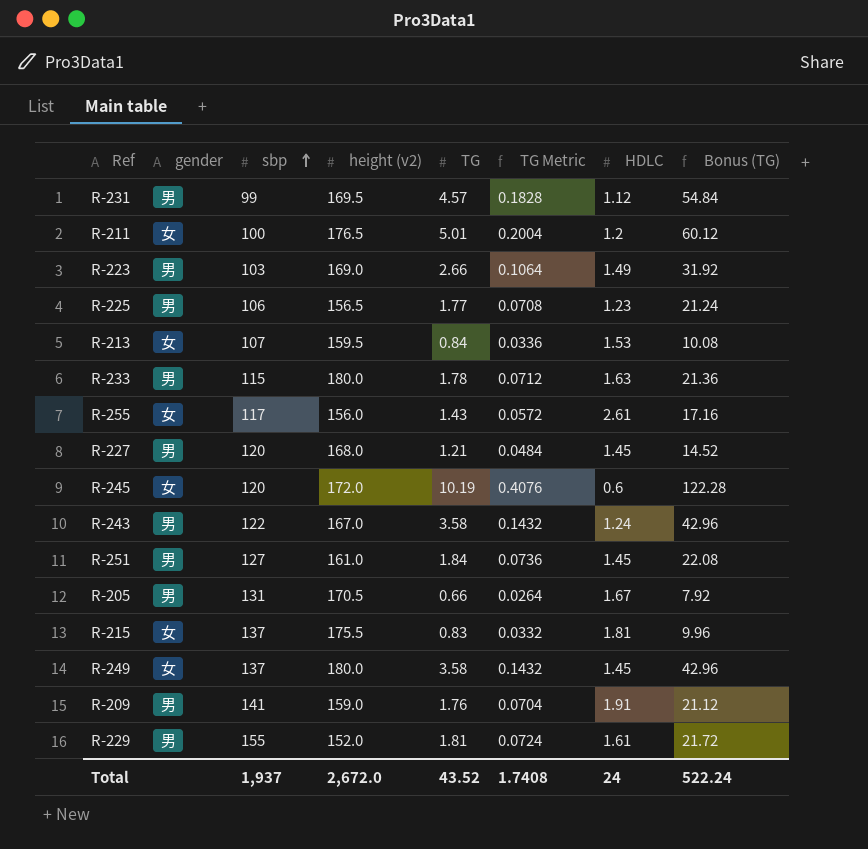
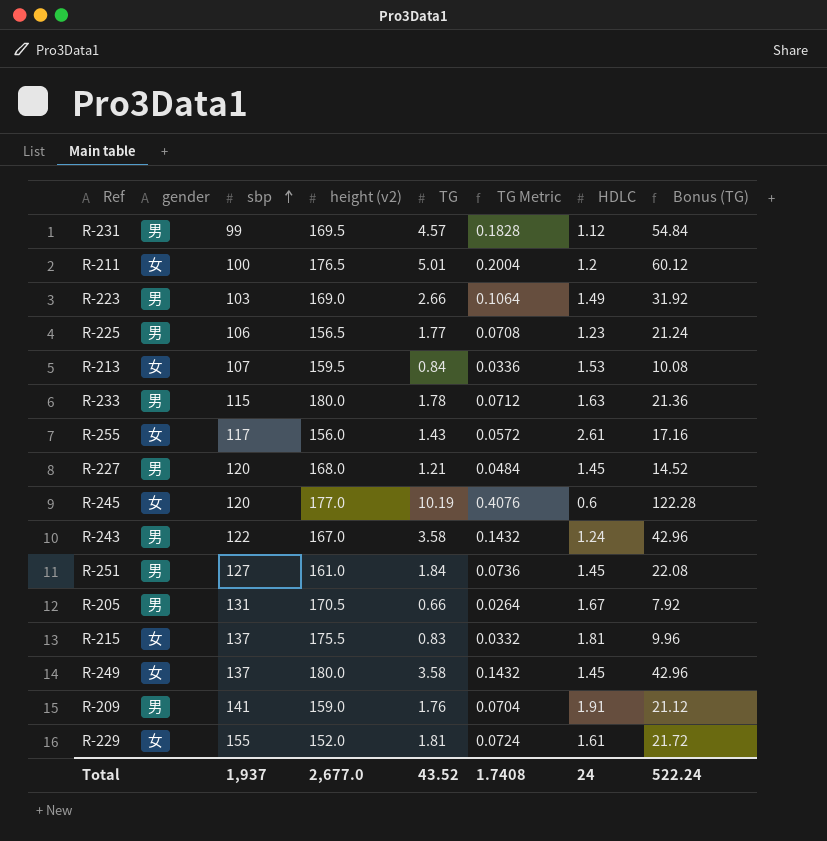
R-245 | height (v2): 172.0 -> 177.0
R-229 | gender: 男 -> 女
Total | height (v2): 2,672.0 -> 2,677.0

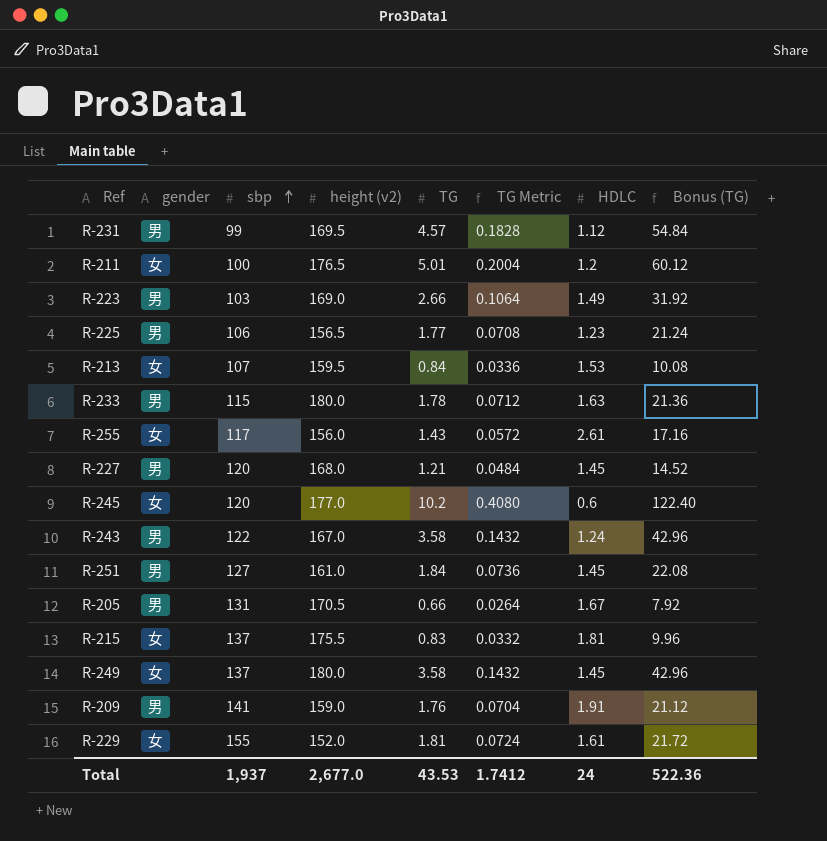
R-245 | TG: 10.19 -> 10.2
R-245 | TG Metric: 0.4076 -> 0.4080
R-245 | Bonus (TG): 122.28 -> 122.40
Total | TG: 43.52 -> 43.53
Total | TG Metric: 1.7408 -> 1.7412
Total | Bonus (TG): 522.24 -> 522.36

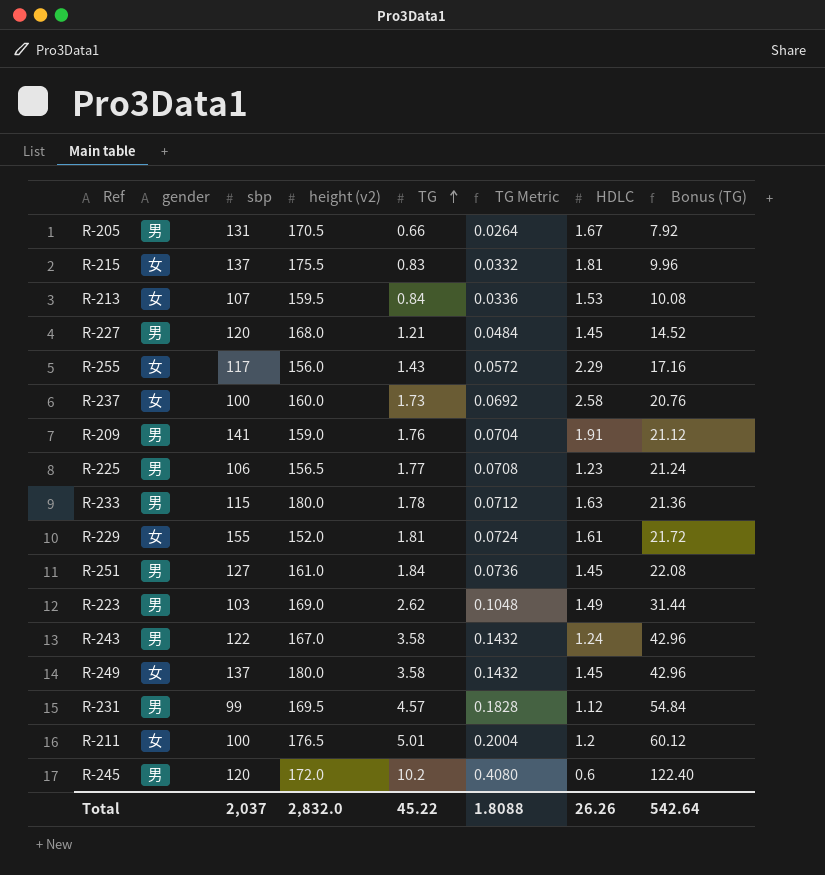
row order: sbp ascending -> TG ascending
R-255 | HDLC: 2.61 -> 2.29
row R-237: none -> 女 | 100 | 160.0 | 1.73 | 0.0692 | 2.58 | 20.76
R-223 | TG: 2.66 -> 2.62
R-223 | TG Metric: 0.1064 -> 0.1048
R-223 | Bonus (TG): 31.92 -> 31.44
R-245 | gender: 女 -> 男
R-245 | height (v2): 177.0 -> 172.0
Total | sbp: 1,937 -> 2,037
Total | height (v2): 2,677.0 -> 2,832.0
Total | TG: 43.53 -> 45.22
Total | TG Metric: 1.7412 -> 1.8088
Total | HDLC: 24 -> 26.26
Total | Bonus (TG): 522.36 -> 542.64

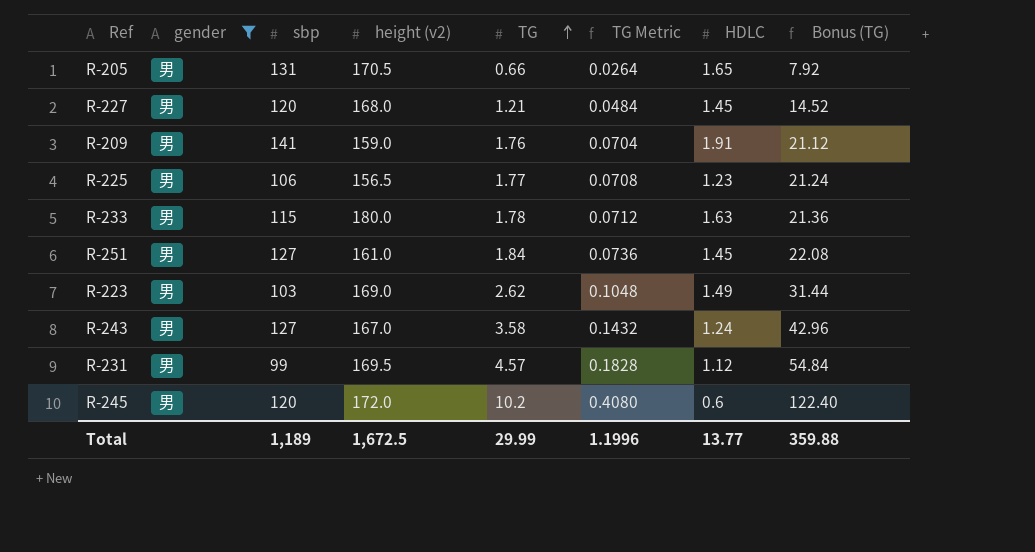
filter: none -> gender = 男
R-205 | HDLC: 1.67 -> 1.65
R-243 | sbp: 122 -> 127
Total | sbp: 2,037 -> 1,189
Total | height (v2): 2,832.0 -> 1,672.5
Total | TG: 45.22 -> 29.99
Total | TG Metric: 1.8088 -> 1.1996
Total | HDLC: 26.26 -> 13.77
Total | Bonus (TG): 542.64 -> 359.88

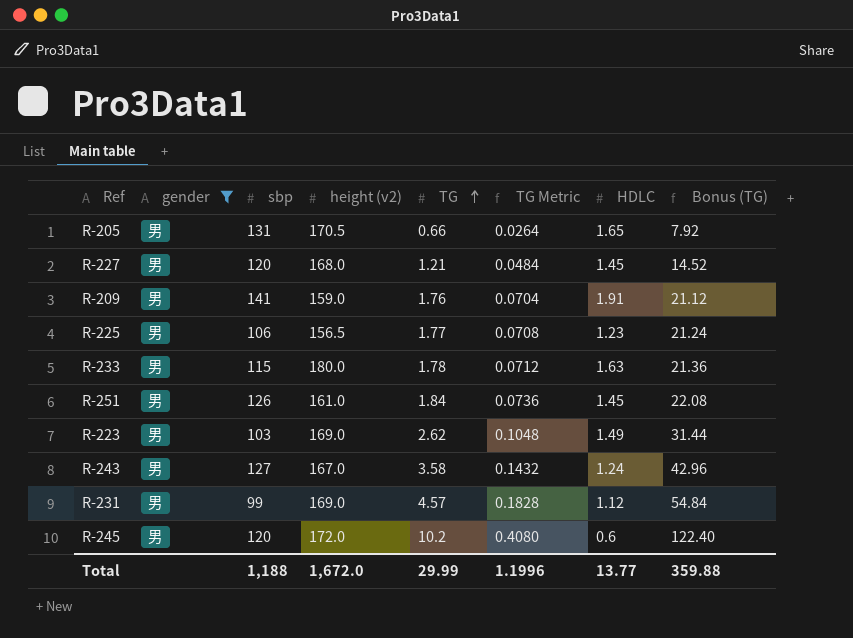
R-251 | sbp: 127 -> 126
R-231 | height (v2): 169.5 -> 169.0
Total | sbp: 1,189 -> 1,188
Total | height (v2): 1,672.5 -> 1,672.0

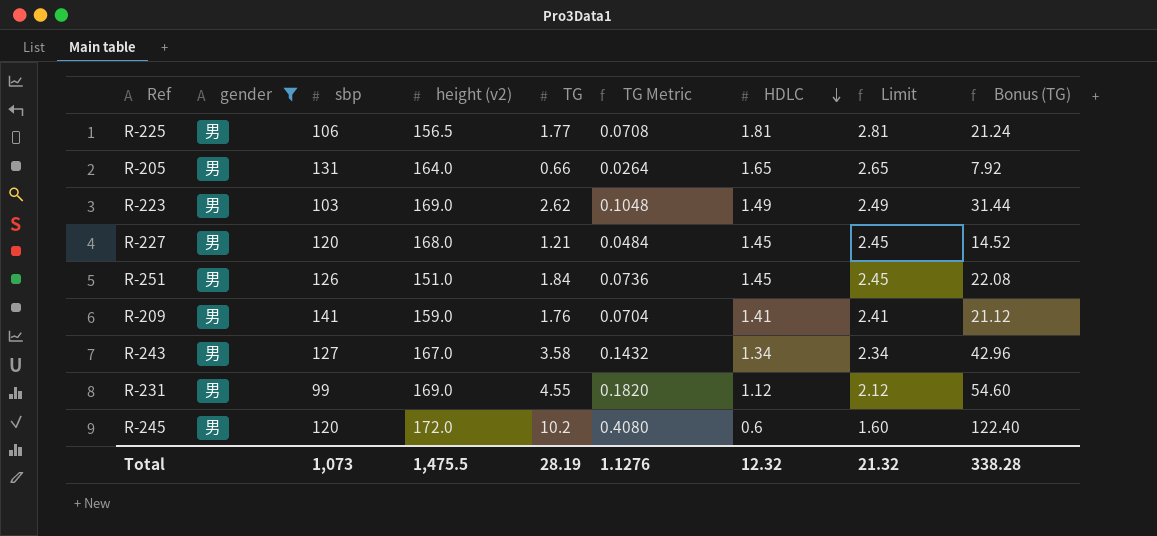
row order: TG ascending -> HDLC descending
column Limit | formula: none -> [HDLC] + 1
row R-233: 男 | 115 | 180.0 | 1.78 | 0.0712 | 1.63 | 21.36 -> none
R-225 | HDLC: 1.23 -> 1.81
R-205 | height (v2): 170.5 -> 164.0
R-251 | height (v2): 161.0 -> 151.0
R-209 | HDLC: 1.91 -> 1.41
R-243 | HDLC: 1.24 -> 1.34
R-231 | TG: 4.57 -> 4.55
R-231 | TG Metric: 0.1828 -> 0.1820
R-231 | Bonus (TG): 54.84 -> 54.60
Total | sbp: 1,188 -> 1,073
Total | height (v2): 1,672.0 -> 1,475.5
Total | TG: 29.99 -> 28.19
Total | TG Metric: 1.1996 -> 1.1276
Total | HDLC: 13.77 -> 12.32
Total | Bonus (TG): 359.88 -> 338.28

